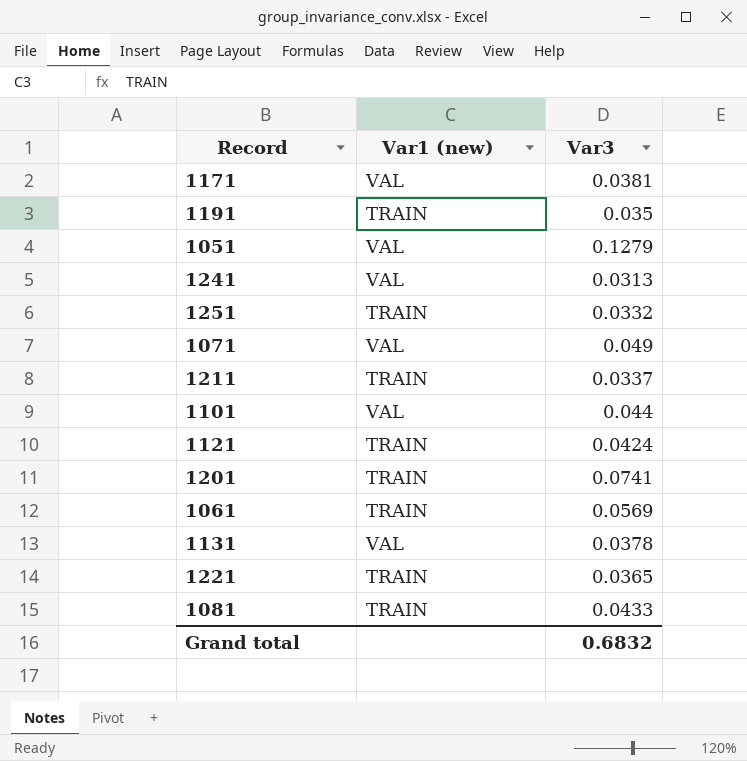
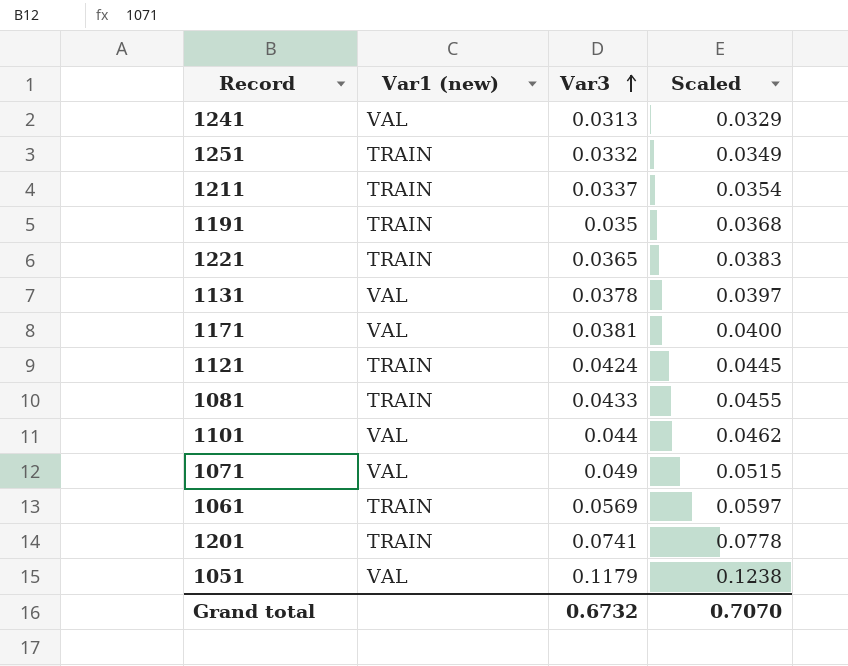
row order: none -> Var3 ascending
column Scaled | formula: none -> [Var3] * 1.05
1051 | Var3: 0.1279 -> 0.1179
Grand total | Var3: 0.6832 -> 0.6732

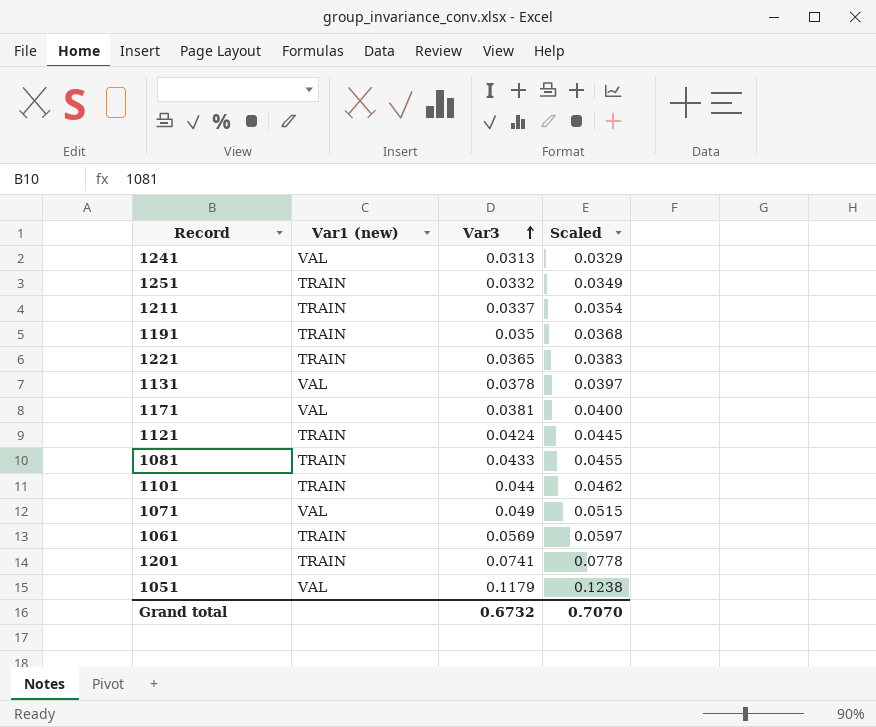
1101 | Var1 (new): VAL -> TRAIN

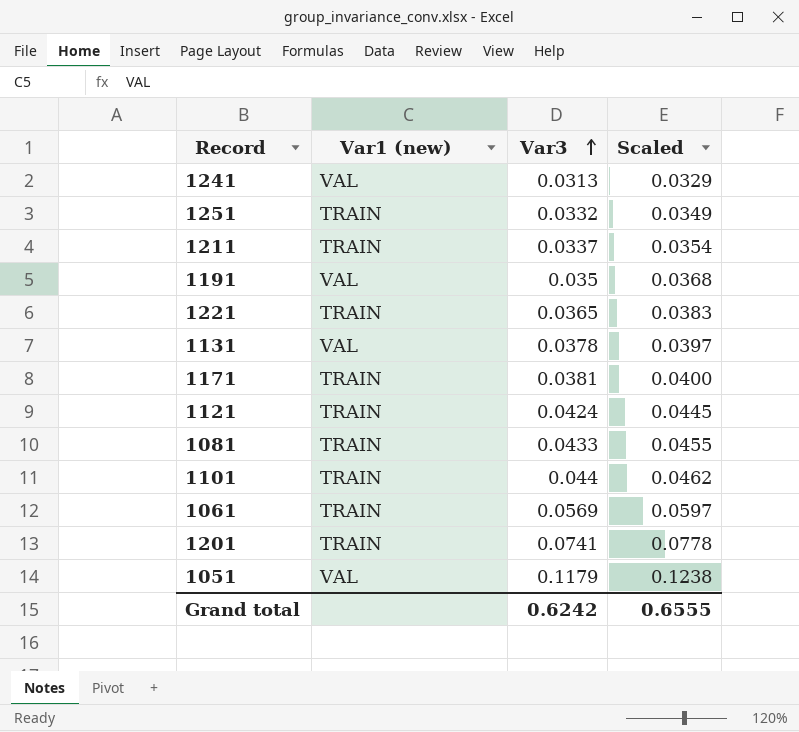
row 1071: VAL | 0.049 | 0.0515 -> none
1191 | Var1 (new): TRAIN -> VAL
1171 | Var1 (new): VAL -> TRAIN
Grand total | Var3: 0.6732 -> 0.6242
Grand total | Scaled: 0.7070 -> 0.6555

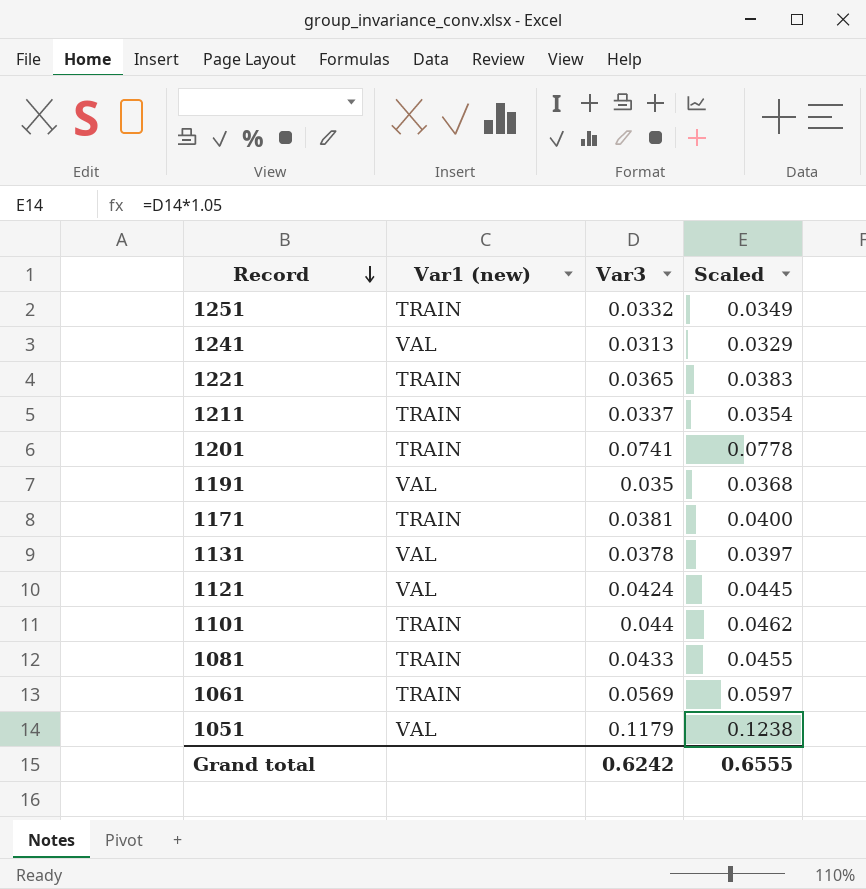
row order: Var3 ascending -> Record descending
1121 | Var1 (new): TRAIN -> VAL

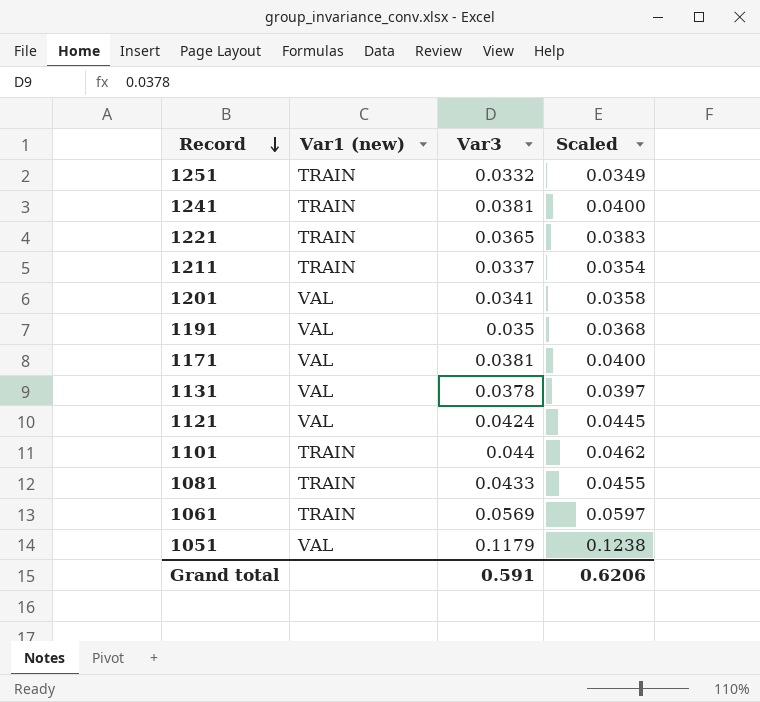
1241 | Var1 (new): VAL -> TRAIN
1241 | Var3: 0.0313 -> 0.0381
1241 | Scaled: 0.0329 -> 0.0400
1201 | Var1 (new): TRAIN -> VAL
1201 | Var3: 0.0741 -> 0.0341
1201 | Scaled: 0.0778 -> 0.0358
1171 | Var1 (new): TRAIN -> VAL
Grand total | Var3: 0.6242 -> 0.591
Grand total | Scaled: 0.6555 -> 0.6206

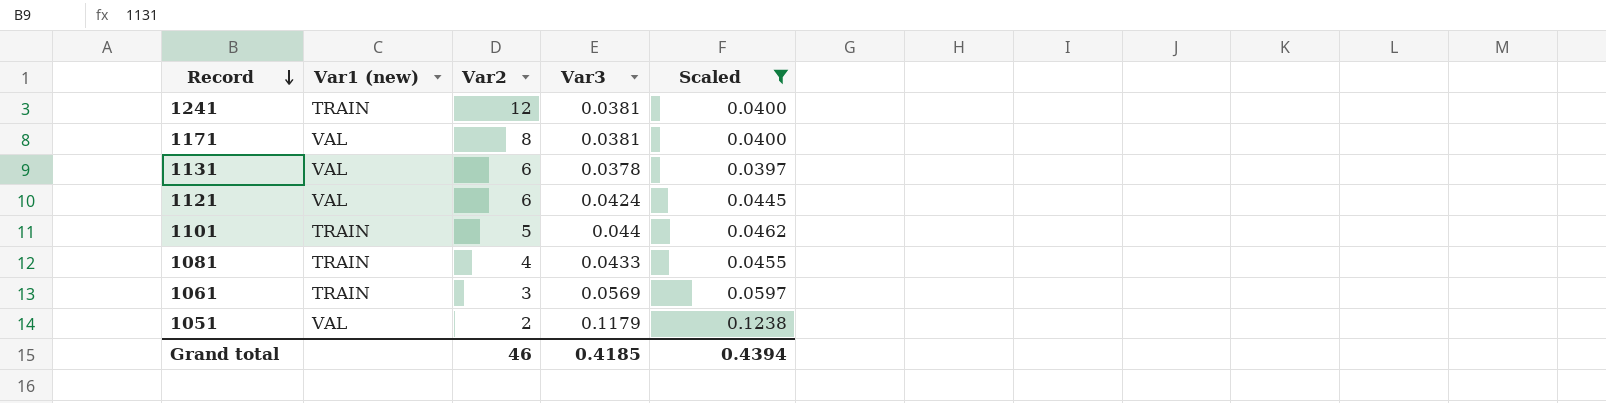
filter: none -> Scaled >= 0.0397
column Var2 | position: none -> 3
Grand total | Var3: 0.591 -> 0.4185
Grand total | Scaled: 0.6206 -> 0.4394

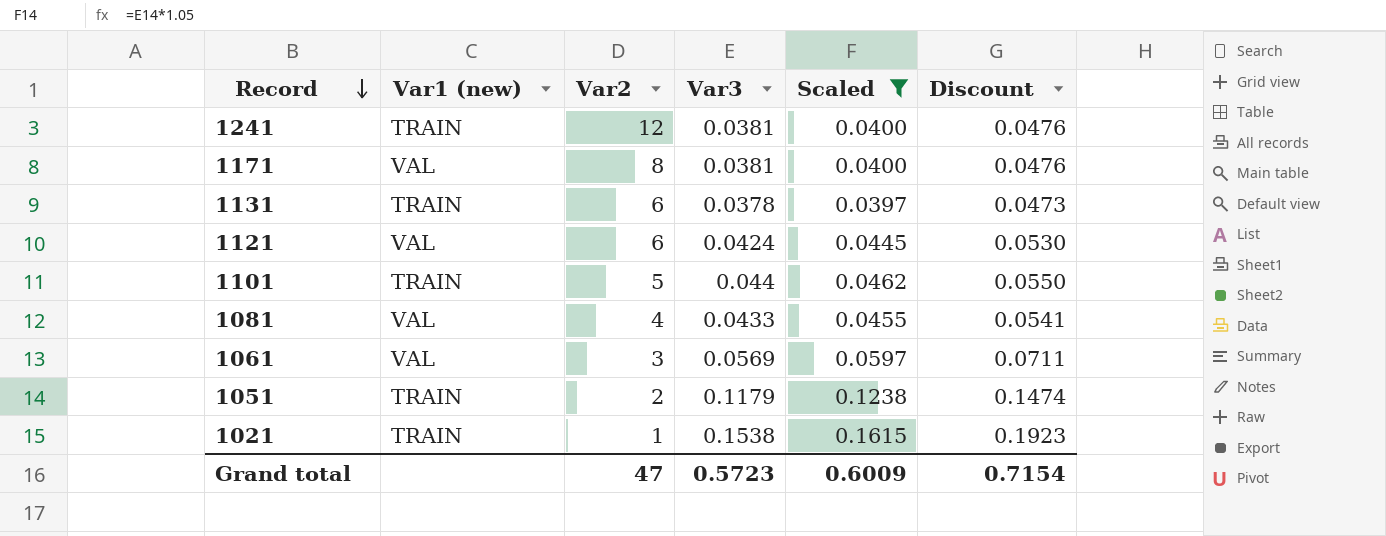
column Discount | formula: none -> [Var3] * 1.25
1131 | Var1 (new): VAL -> TRAIN
1081 | Var1 (new): TRAIN -> VAL
1061 | Var1 (new): TRAIN -> VAL
1051 | Var1 (new): VAL -> TRAIN
row 1021: none -> TRAIN | 1 | 0.1538 | 0.1615 | 0.1923
Grand total | Var2: 46 -> 47
Grand total | Var3: 0.4185 -> 0.5723
Grand total | Scaled: 0.4394 -> 0.6009

